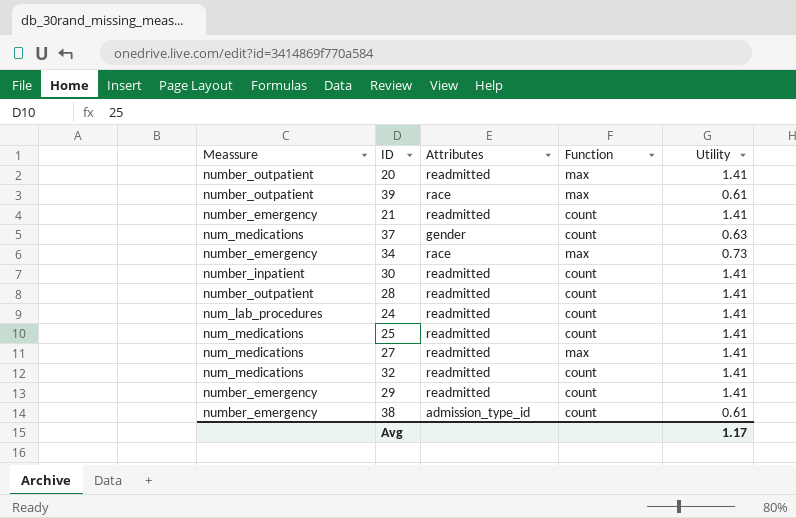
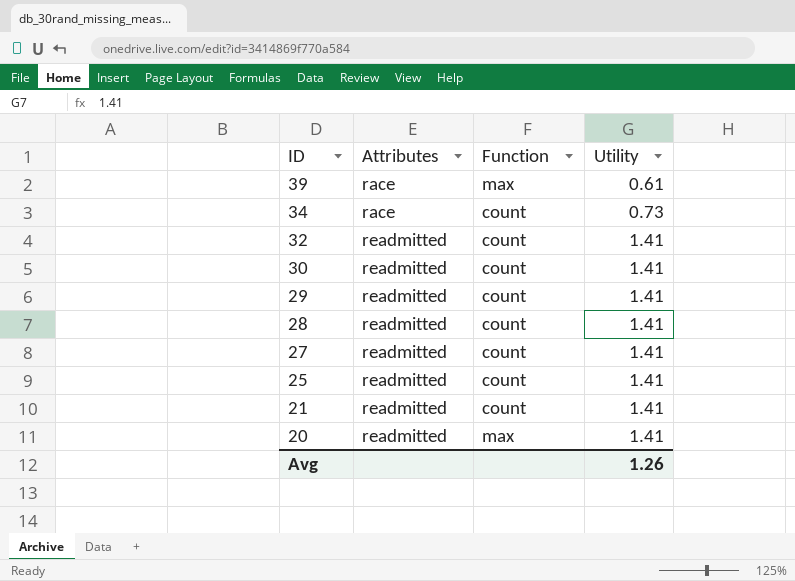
row order: none -> ID descending
column Meassure | position: 1 -> none
row 37: num_medications | gender | count | 0.63 -> none
row 24: num_lab_procedures | readmitted | count | 1.41 -> none
row 38: number_emergency | admission_type_id | count | 0.61 -> none
34 | Function: max -> count
27 | Function: max -> count
Avg | Utility: 1.17 -> 1.26

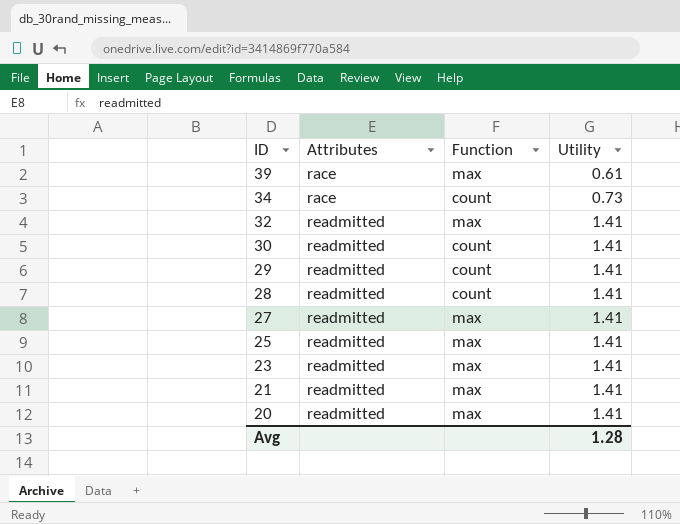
32 | Function: count -> max
27 | Function: count -> max
25 | Function: count -> max
row 23: none -> readmitted | max | 1.41
21 | Function: count -> max
Avg | Utility: 1.26 -> 1.28

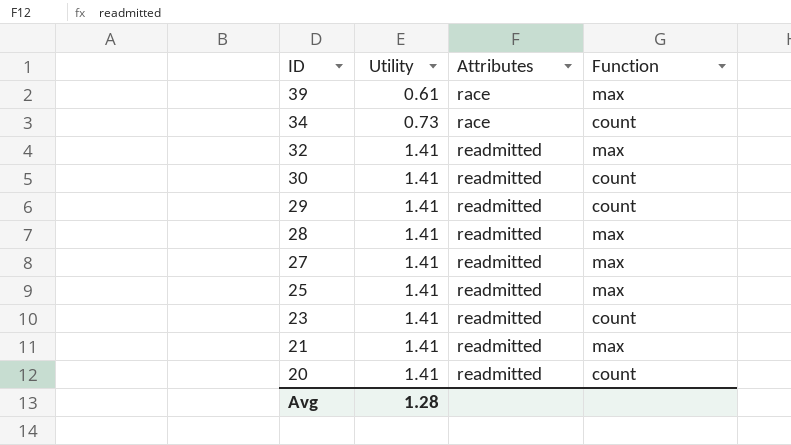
column Utility | position: 4 -> 2
28 | Function: count -> max
23 | Function: max -> count
20 | Function: max -> count

